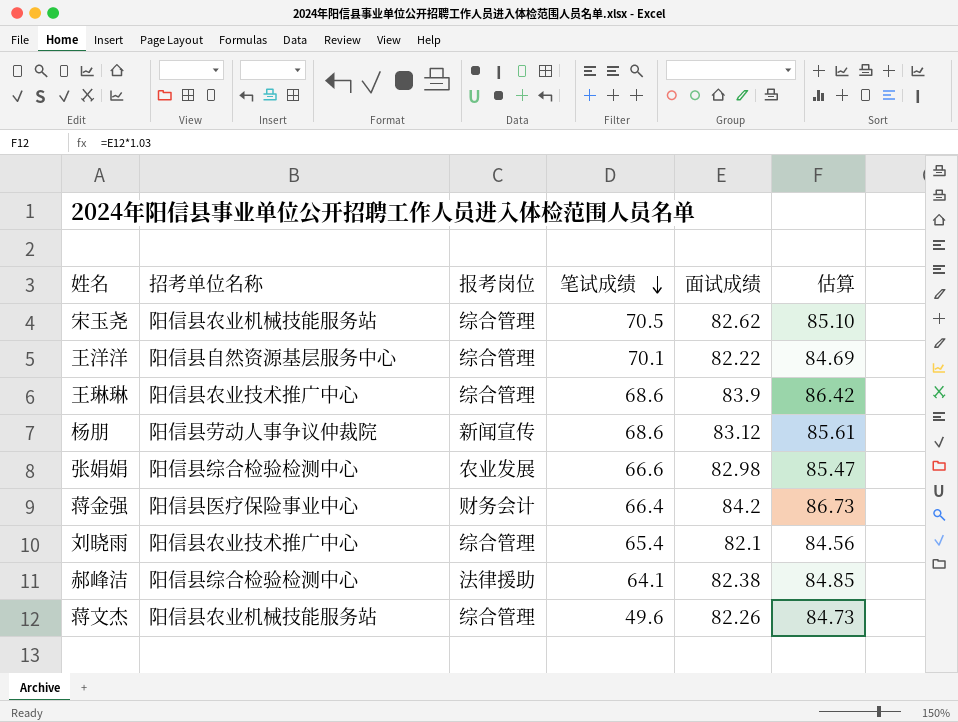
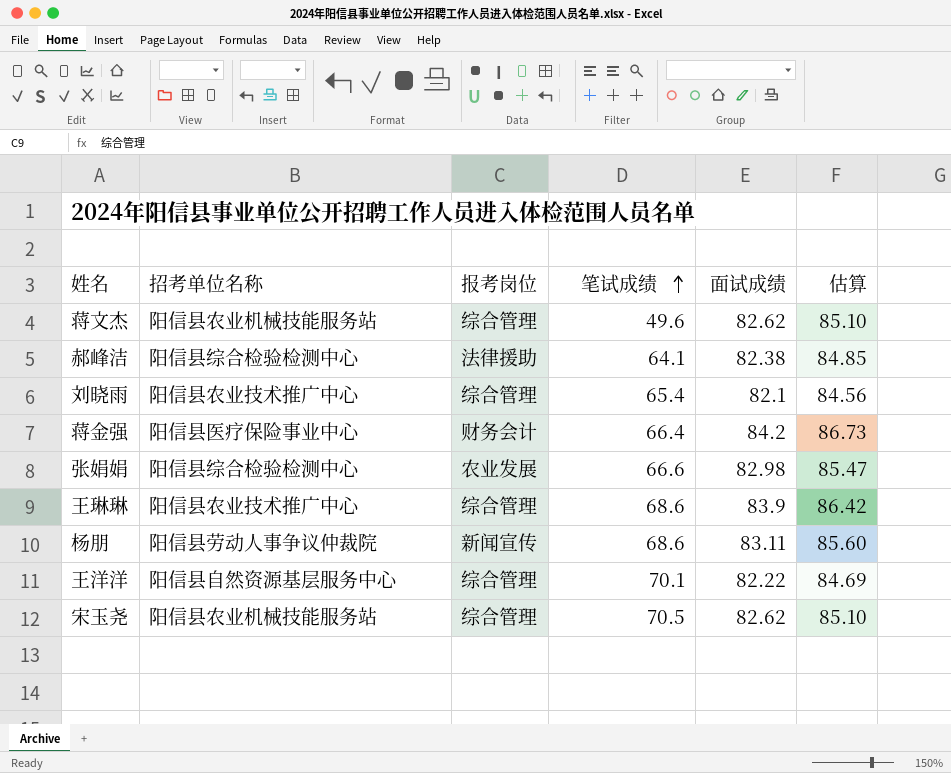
row order: 笔试成绩 descending -> 笔试成绩 ascending
蒋文杰 | 面试成绩: 82.26 -> 82.62
蒋文杰 | 估算: 84.73 -> 85.10
杨朋 | 面试成绩: 83.12 -> 83.11
杨朋 | 估算: 85.61 -> 85.60

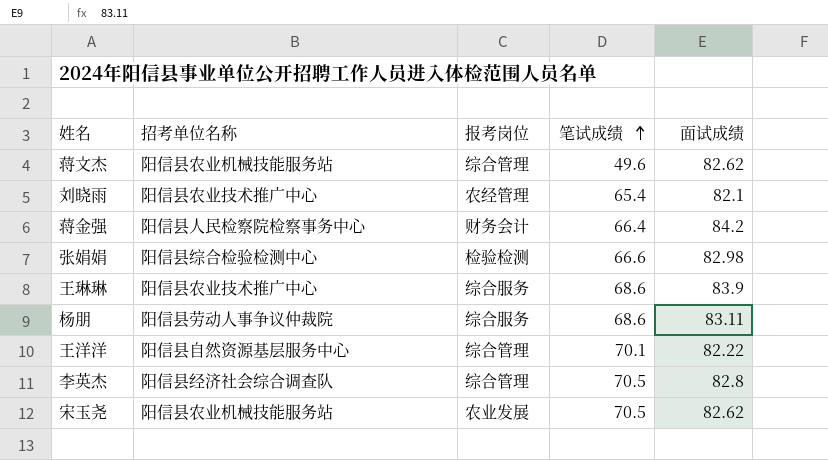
column 估算 | formula: [面试成绩] * 1.03 -> none
row 郝峰洁: 阳信县综合检验检测中心 | 法律援助 | 64.1 | 82.38 | 84.85 -> none
刘晓雨 | 报考岗位: 综合管理 -> 农经管理
蒋金强 | 招考单位名称: 阳信县医疗保险事业中心 -> 阳信县人民检察院检察事务中心
张娟娟 | 报考岗位: 农业发展 -> 检验检测
王琳琳 | 报考岗位: 综合管理 -> 综合服务
杨朋 | 报考岗位: 新闻宣传 -> 综合服务
row 李英杰: none -> 阳信县经济社会综合调查队 | 综合管理 | 70.5 | 82.8
宋玉尧 | 报考岗位: 综合管理 -> 农业发展

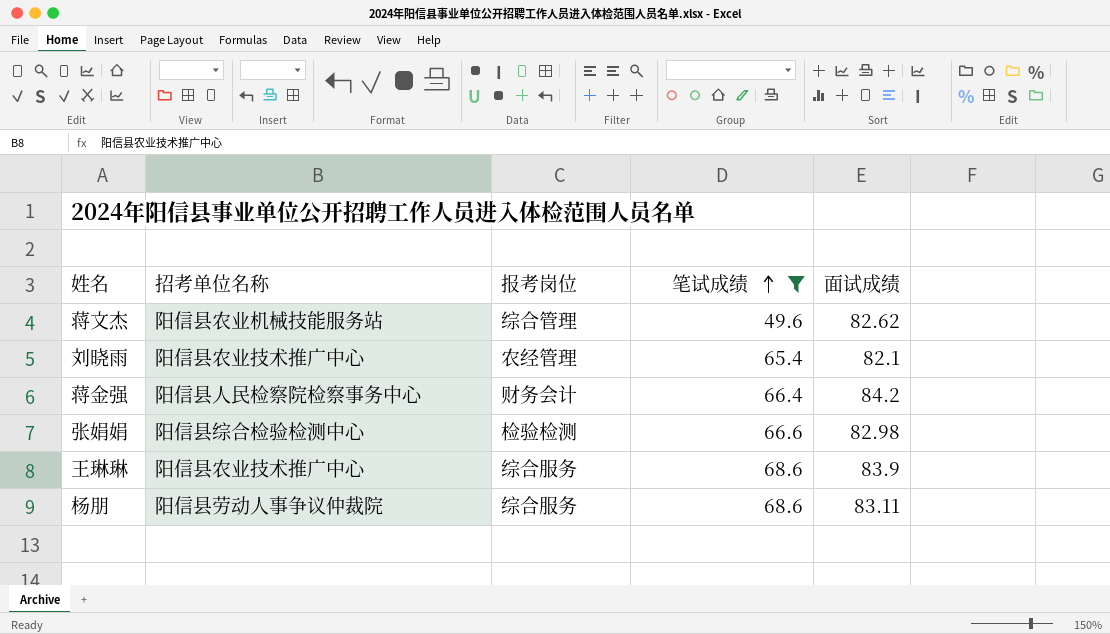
filter: none -> 笔试成绩 <= 68.6

